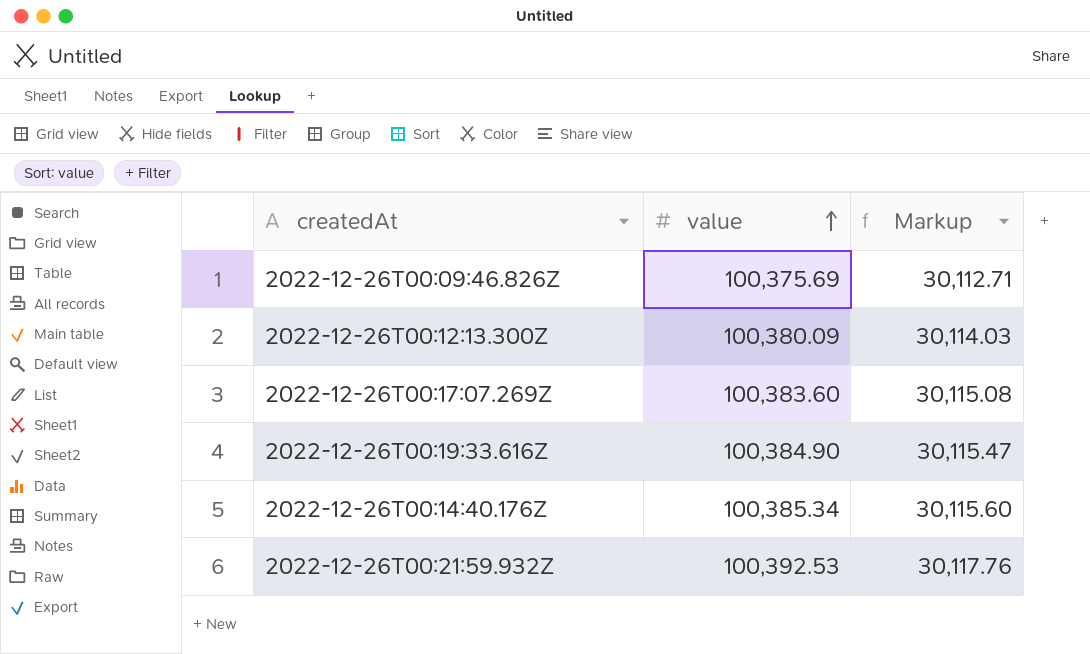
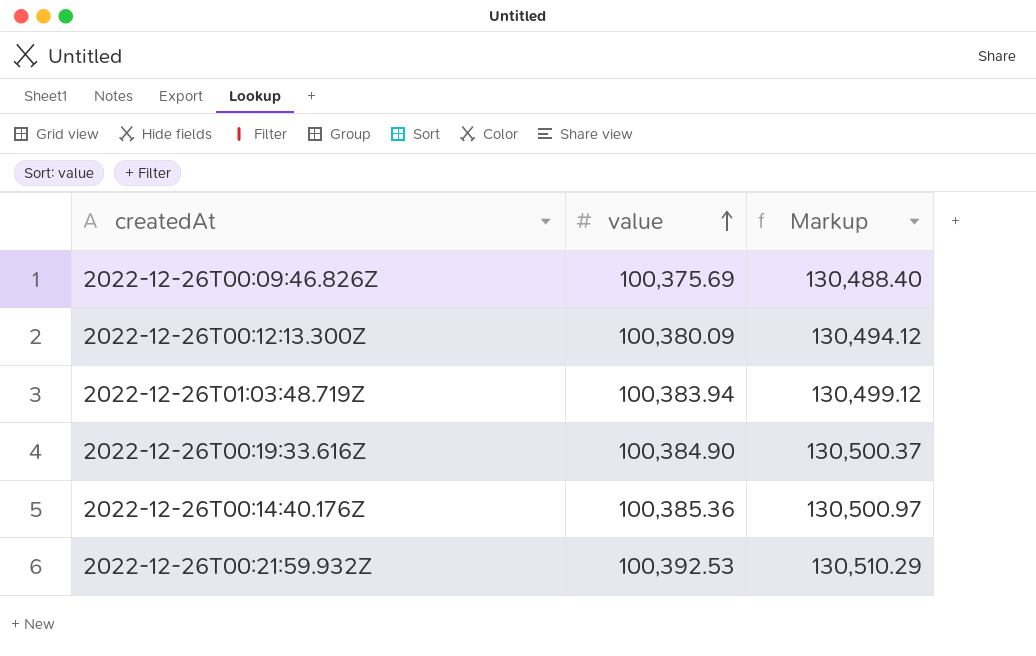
column Markup | formula: [value] * 0.3 -> [value] * 1.3
row 2022-12-26T00:17:07.269Z: 100,383.60 | 30,115.08 -> none
row 2022-12-26T01:03:48.719Z: none -> 100,383.94 | 130,499.12
2022-12-26T00:14:40.176Z | value: 100,385.34 -> 100,385.36

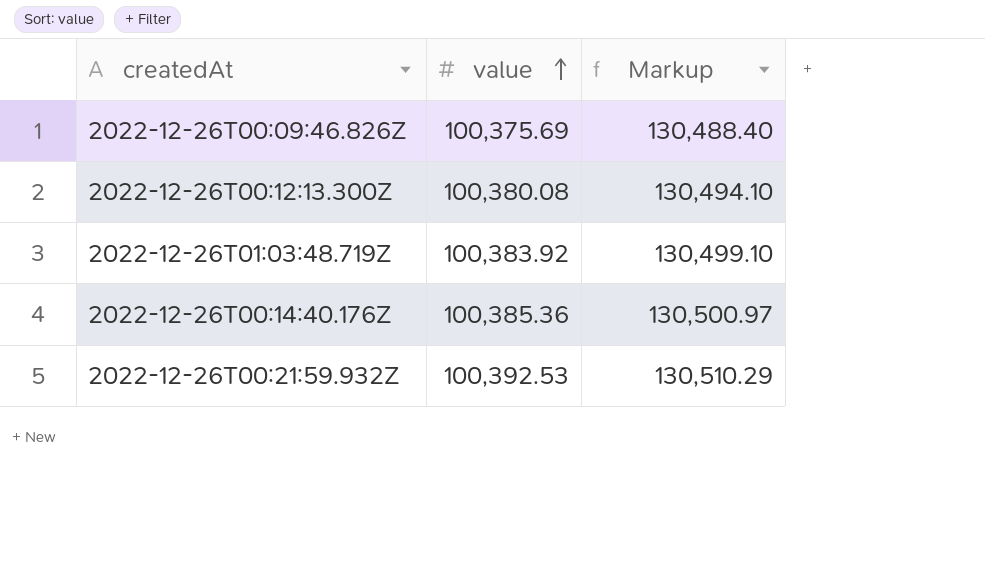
row 2022-12-26T00:19:33.616Z: 100,384.90 | 130,500.37 -> none
2022-12-26T00:12:13.300Z | value: 100,380.09 -> 100,380.08
2022-12-26T00:12:13.300Z | Markup: 130,494.12 -> 130,494.10
2022-12-26T01:03:48.719Z | value: 100,383.94 -> 100,383.92
2022-12-26T01:03:48.719Z | Markup: 130,499.12 -> 130,499.10

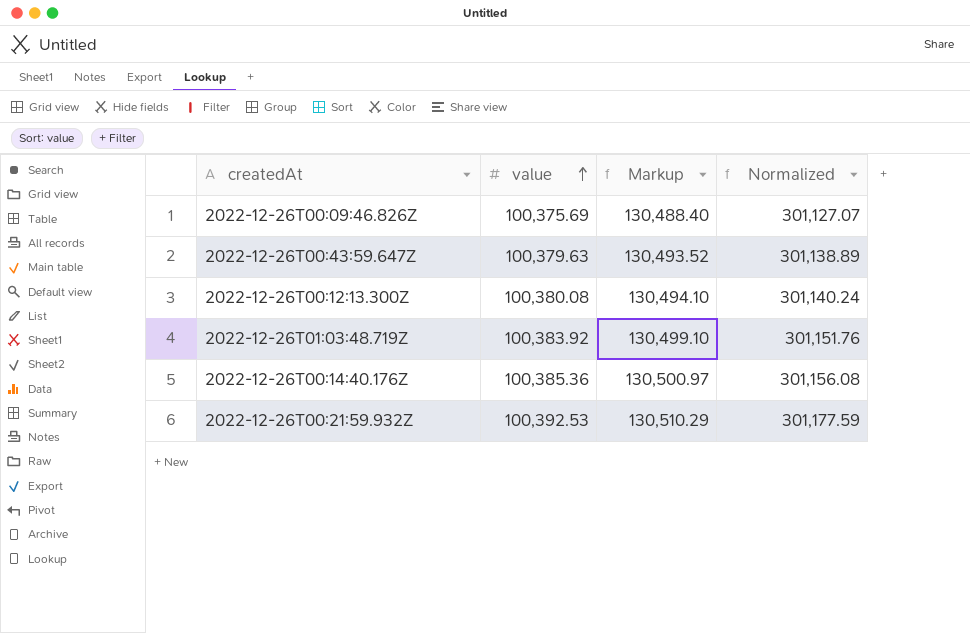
column Normalized | formula: none -> [value] * 3
row 2022-12-26T00:43:59.647Z: none -> 100,379.63 | 130,493.52 | 301,138.89

